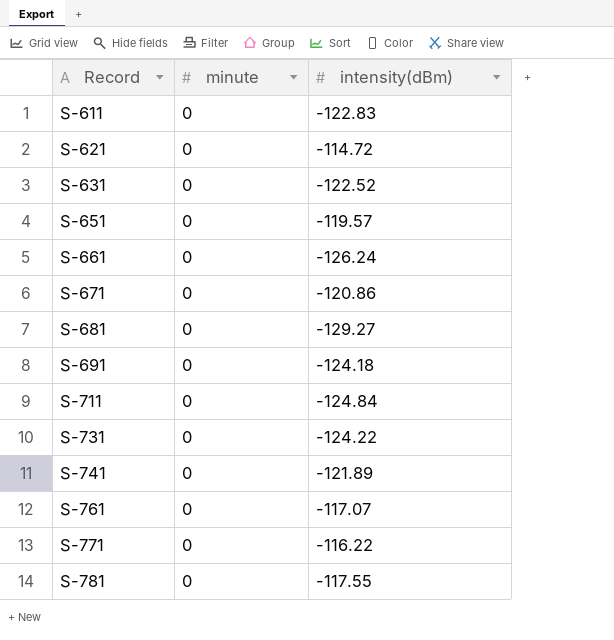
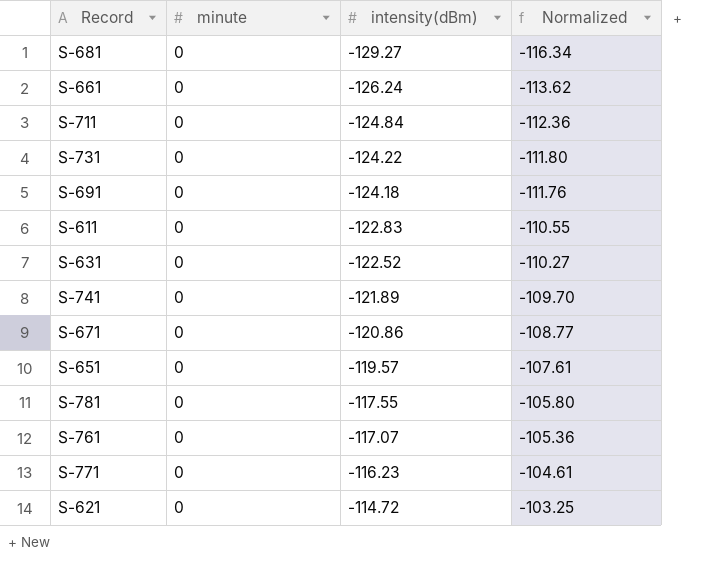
row order: Record ascending -> intensity(dBm) ascending
column Normalized | formula: none -> [intensity(dBm)] * 0.9
S-771 | intensity(dBm): -116.22 -> -116.23

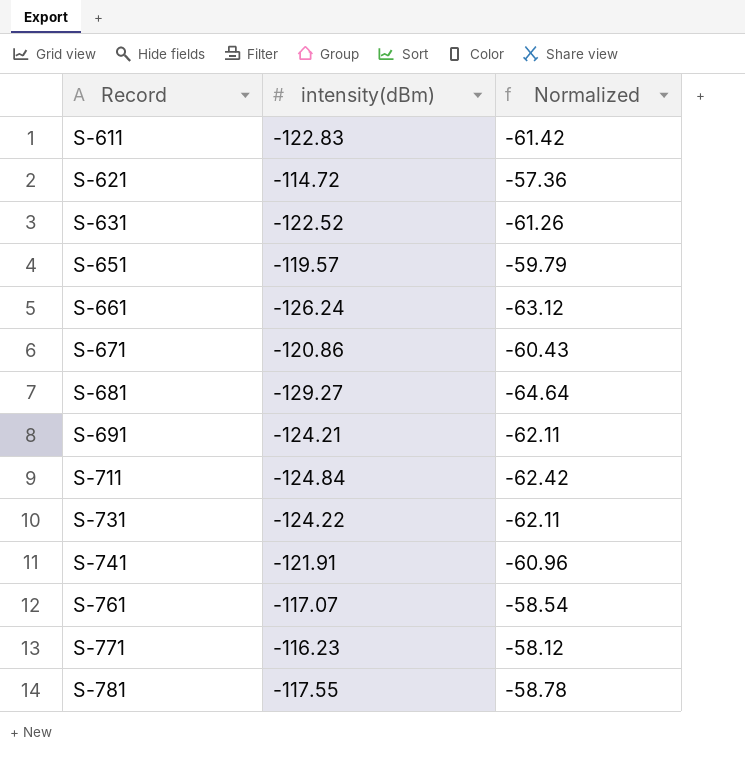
row order: intensity(dBm) ascending -> Record ascending
column minute | position: 2 -> none
column Normalized | formula: [intensity(dBm)] * 0.9 -> [intensity(dBm)] * 0.5
S-691 | intensity(dBm): -124.18 -> -124.21
S-741 | intensity(dBm): -121.89 -> -121.91

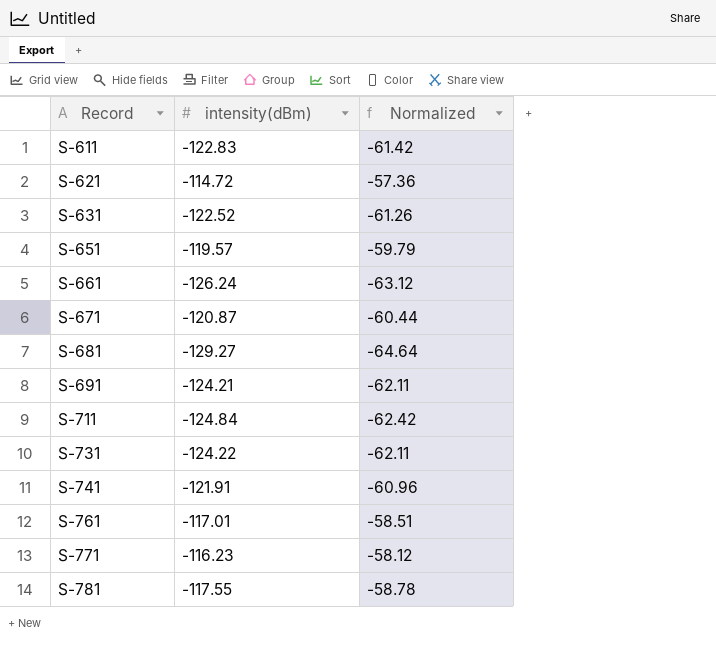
S-671 | intensity(dBm): -120.86 -> -120.87
S-671 | Normalized: -60.43 -> -60.44
S-761 | intensity(dBm): -117.07 -> -117.01
S-761 | Normalized: -58.54 -> -58.51

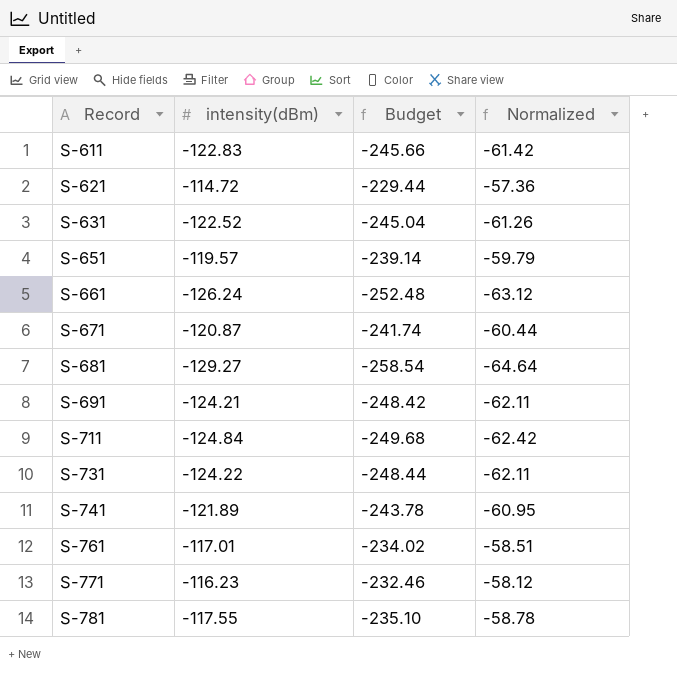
column Budget | formula: none -> [intensity(dBm)] * 2
S-741 | intensity(dBm): -121.91 -> -121.89
S-741 | Normalized: -60.96 -> -60.95

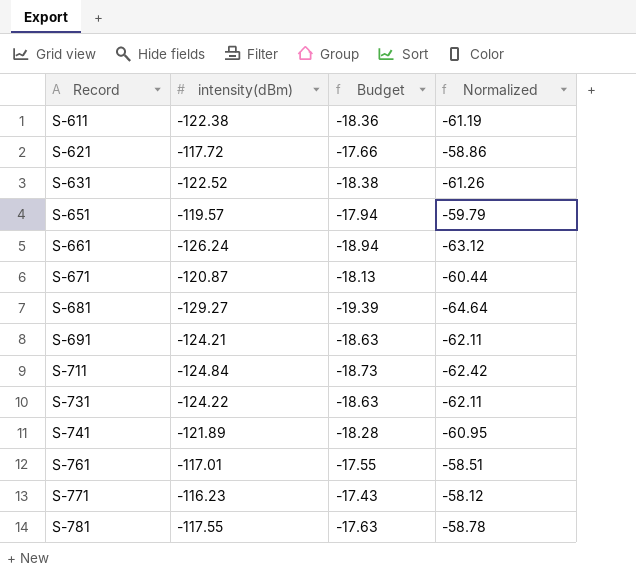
column Budget | formula: [intensity(dBm)] * 2 -> [intensity(dBm)] * 0.15
S-611 | intensity(dBm): -122.83 -> -122.38
S-611 | Normalized: -61.42 -> -61.19
S-621 | intensity(dBm): -114.72 -> -117.72
S-621 | Normalized: -57.36 -> -58.86

